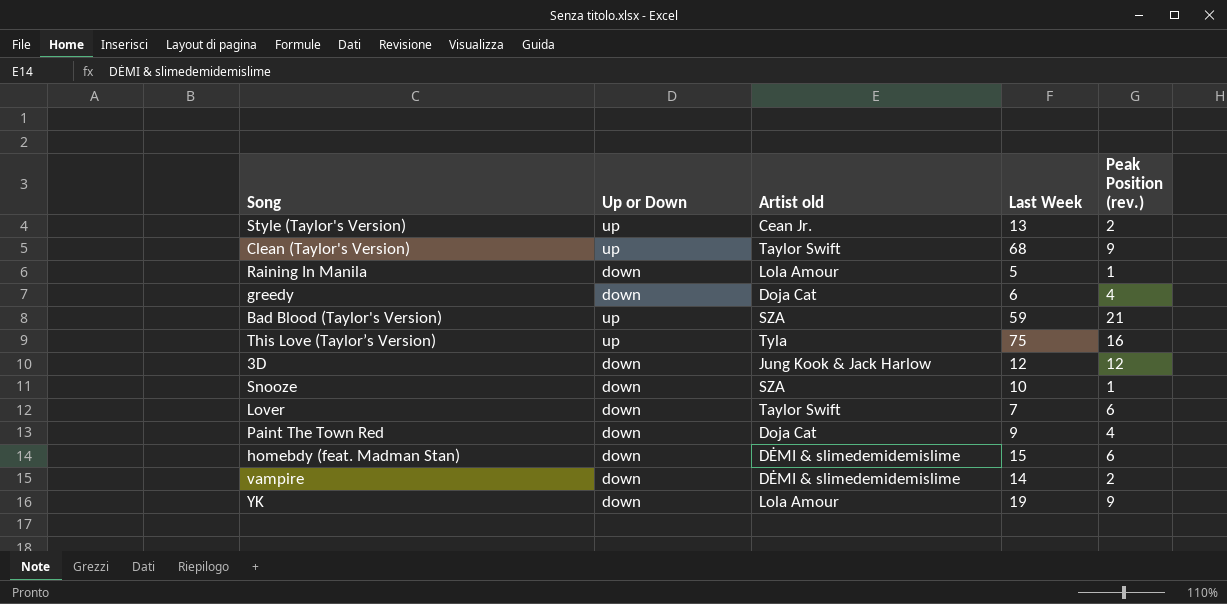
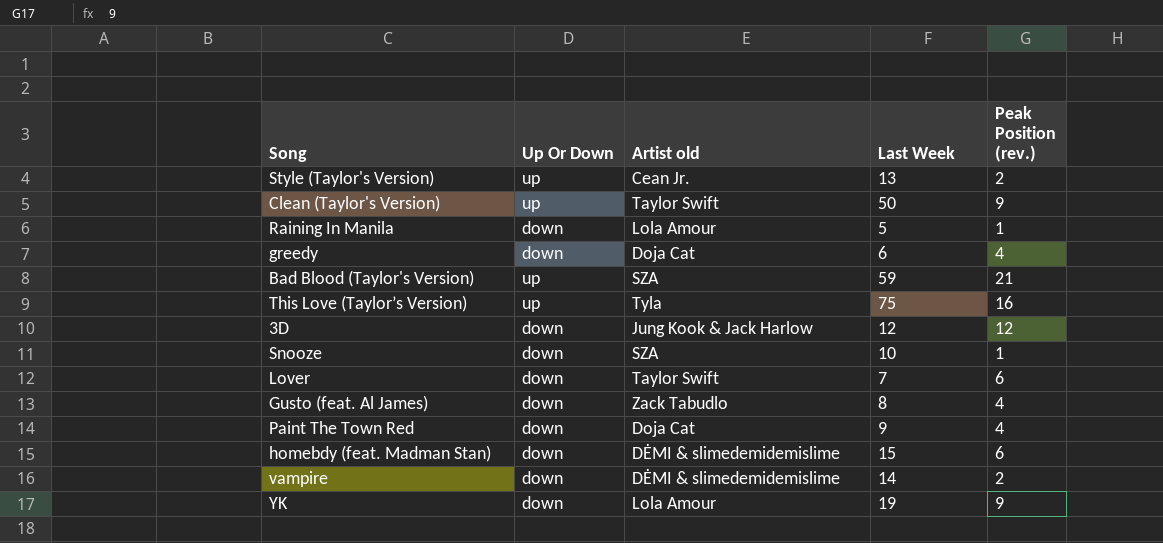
column name: Up or Down -> Up Or Down
Clean (Taylor's Version) | Last Week: 68 -> 50
row Gusto (feat. Al James): none -> down | Zack Tabudlo | 8 | 4

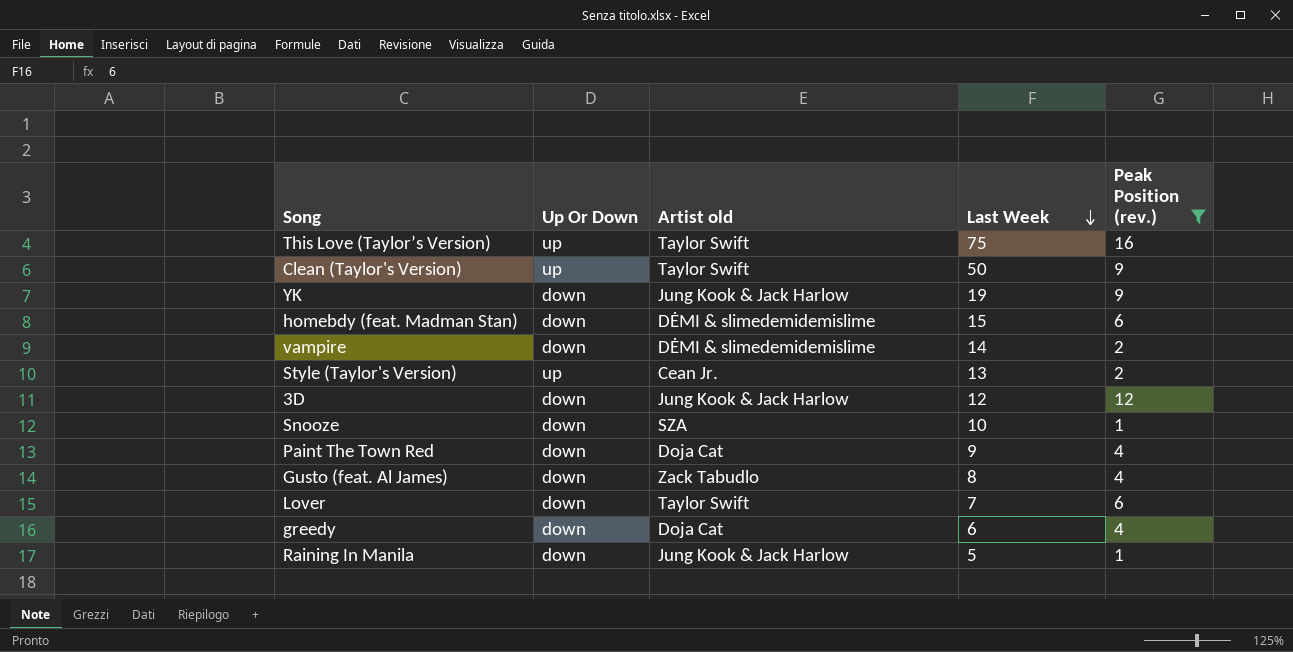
filter: none -> Peak Position (rev.) != 21
row order: none -> Last Week descending
This Love (Taylor’s Version) | Artist old: Tyla -> Taylor Swift
YK | Artist old: Lola Amour -> Jung Kook & Jack Harlow
Raining In Manila | Artist old: Lola Amour -> Jung Kook & Jack Harlow

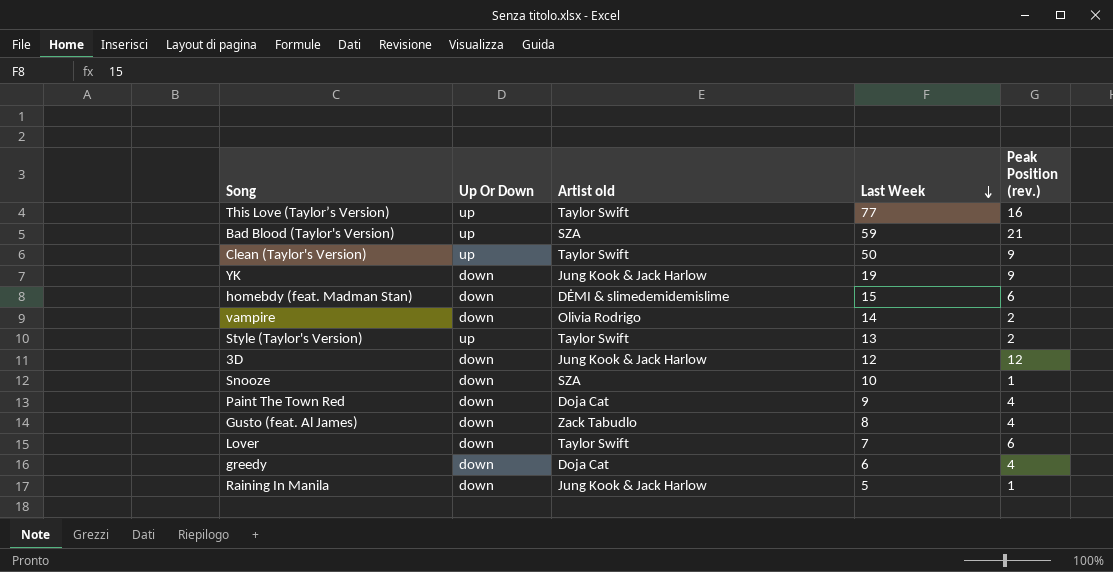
filter: Peak Position (rev.) != 21 -> none
This Love (Taylor’s Version) | Last Week: 75 -> 77
vampire | Artist old: DĖMI & slimedemidemislime -> Olivia Rodrigo
Style (Taylor's Version) | Artist old: Cean Jr. -> Taylor Swift

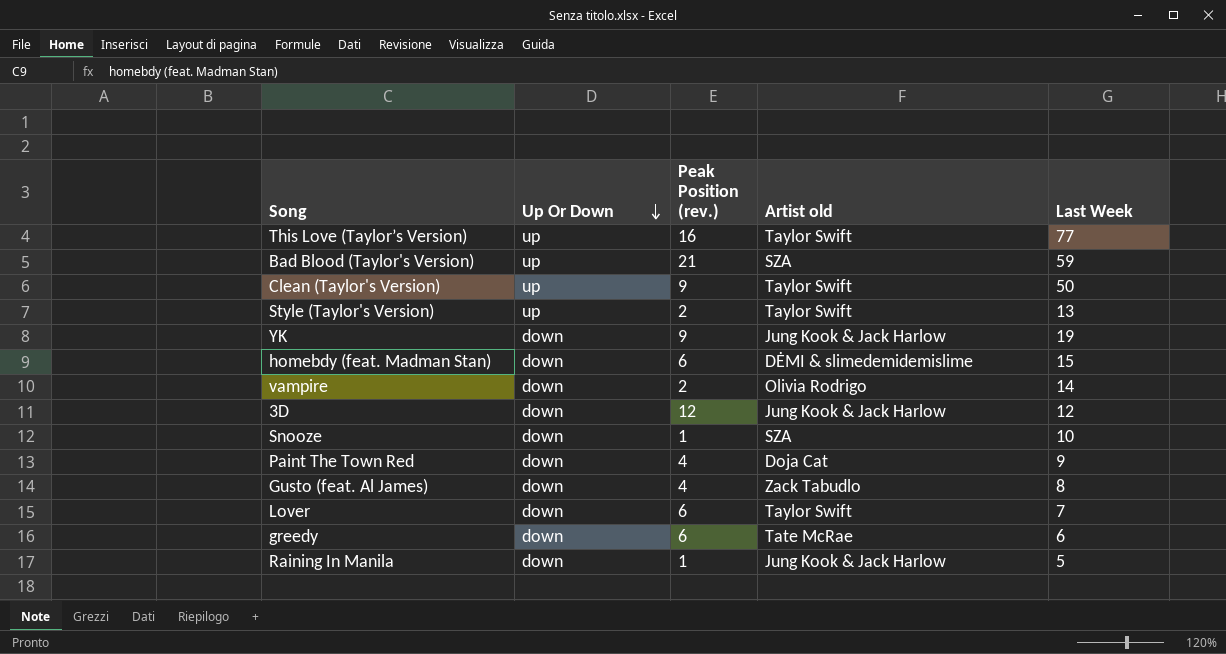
row order: Last Week descending -> Up Or Down descending
column Peak Position (rev.) | position: 5 -> 3
greedy | Peak Position (rev.): 4 -> 6
greedy | Artist old: Doja Cat -> Tate McRae

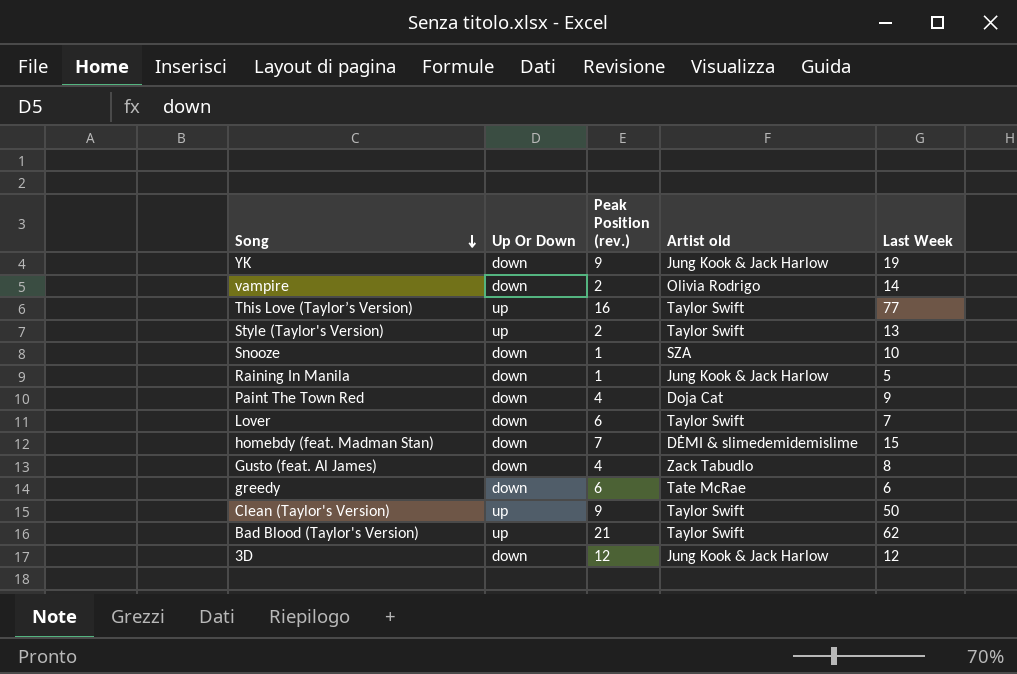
row order: Up Or Down descending -> Song descending
homebdy (feat. Madman Stan) | Peak Position (rev.): 6 -> 7
Bad Blood (Taylor's Version) | Artist old: SZA -> Taylor Swift
Bad Blood (Taylor's Version) | Last Week: 59 -> 62

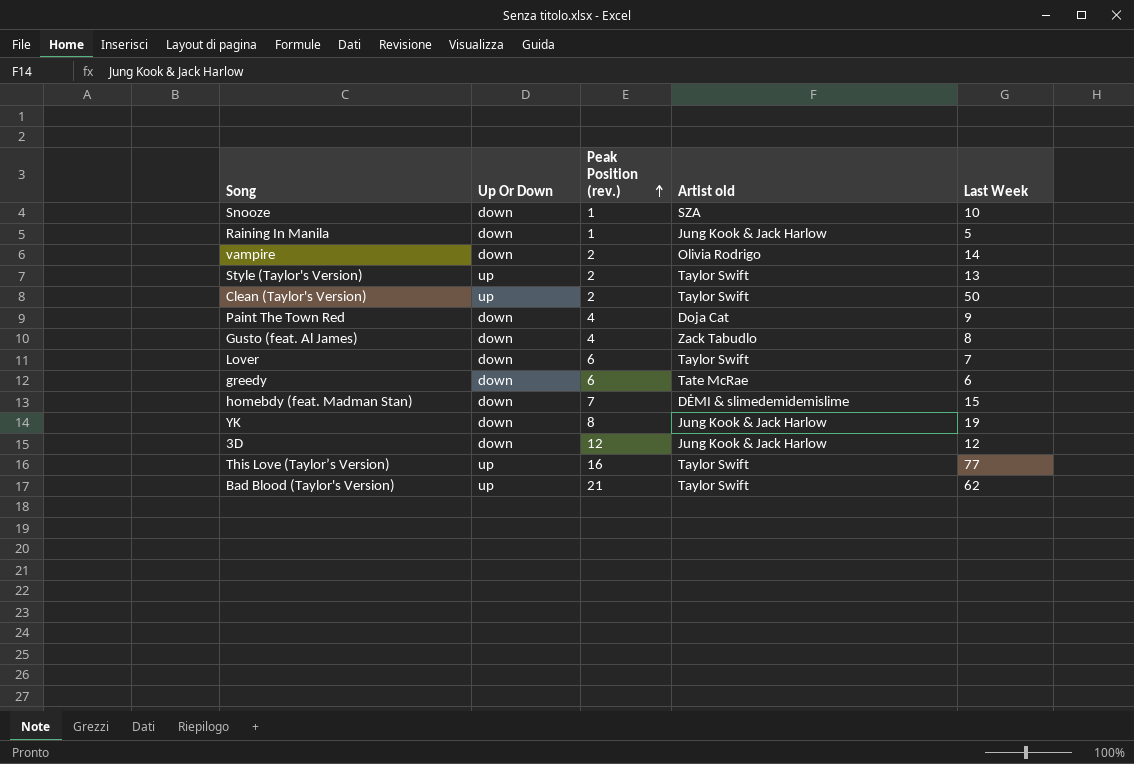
row order: Song descending -> Peak Position (rev.) ascending
Clean (Taylor's Version) | Peak Position (rev.): 9 -> 2
YK | Peak Position (rev.): 9 -> 8

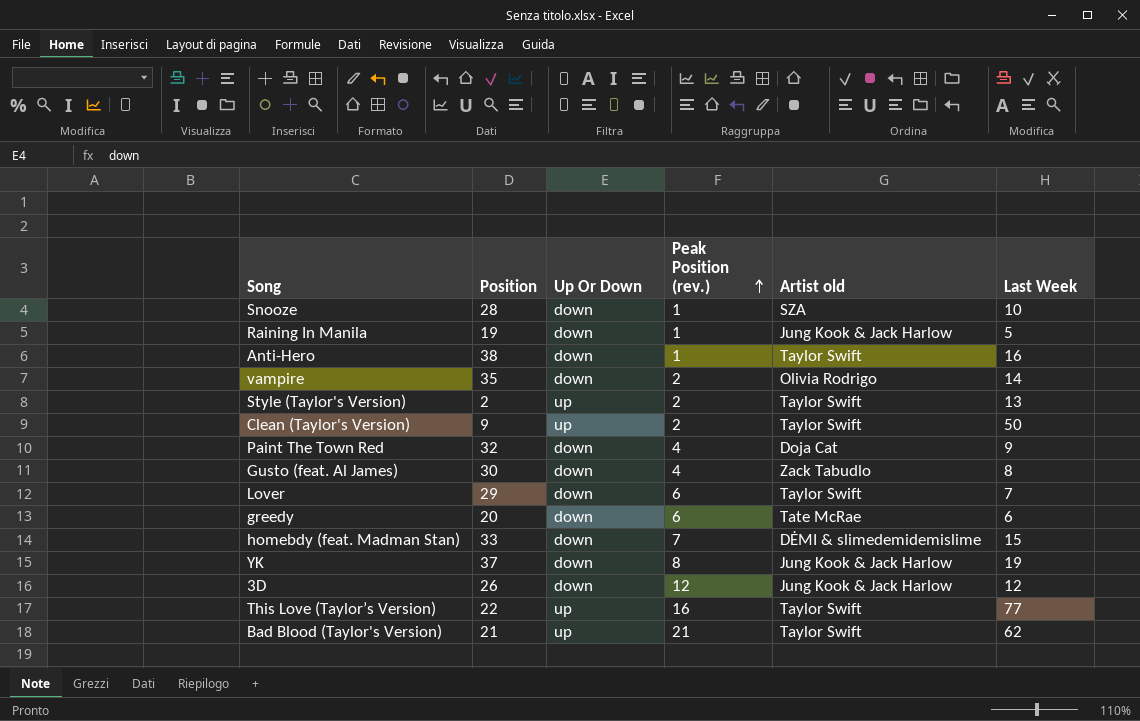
column Position | position: none -> 2
row Anti-Hero: none -> 38 | down | 1 | Taylor Swift | 16

